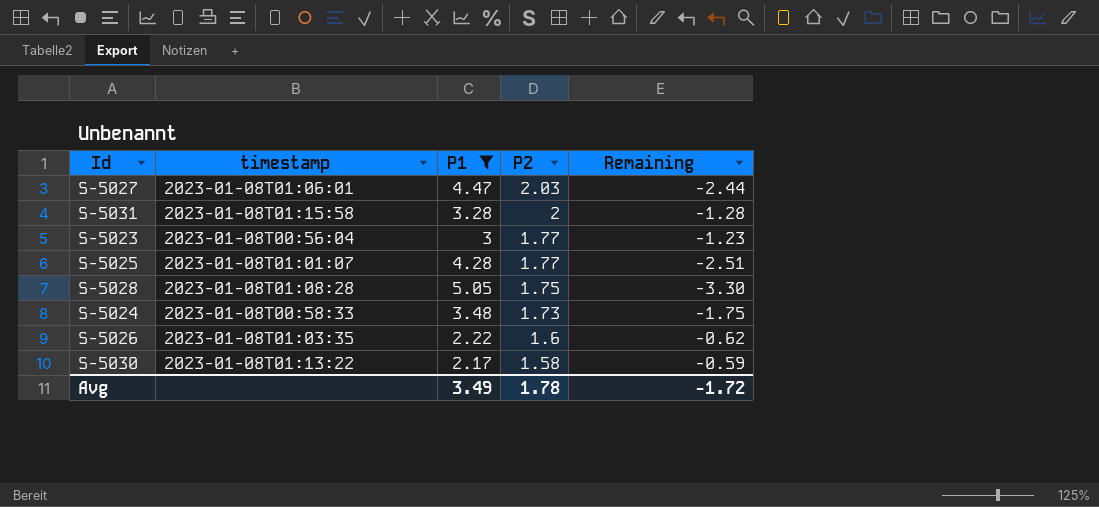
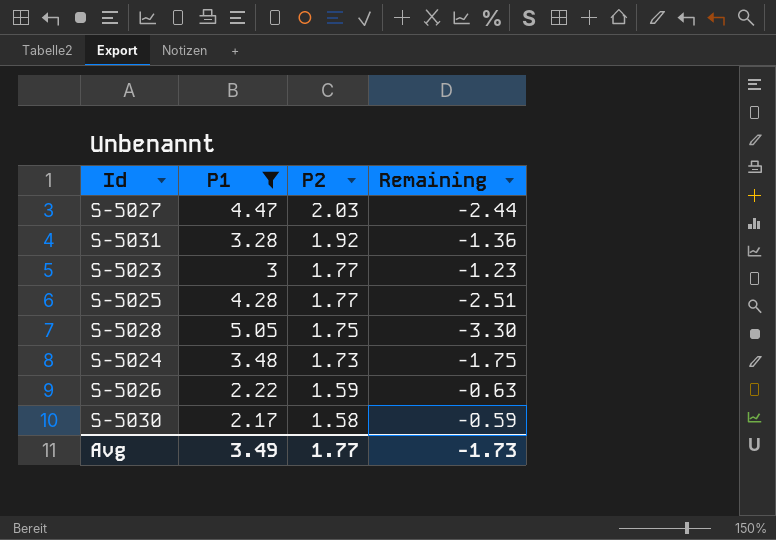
column timestamp | position: 2 -> none
S-5031 | P2: 2 -> 1.92
S-5031 | Remaining: -1.28 -> -1.36
S-5026 | P2: 1.6 -> 1.59
S-5026 | Remaining: -0.62 -> -0.63
Avg | P2: 1.78 -> 1.77
Avg | Remaining: -1.72 -> -1.73

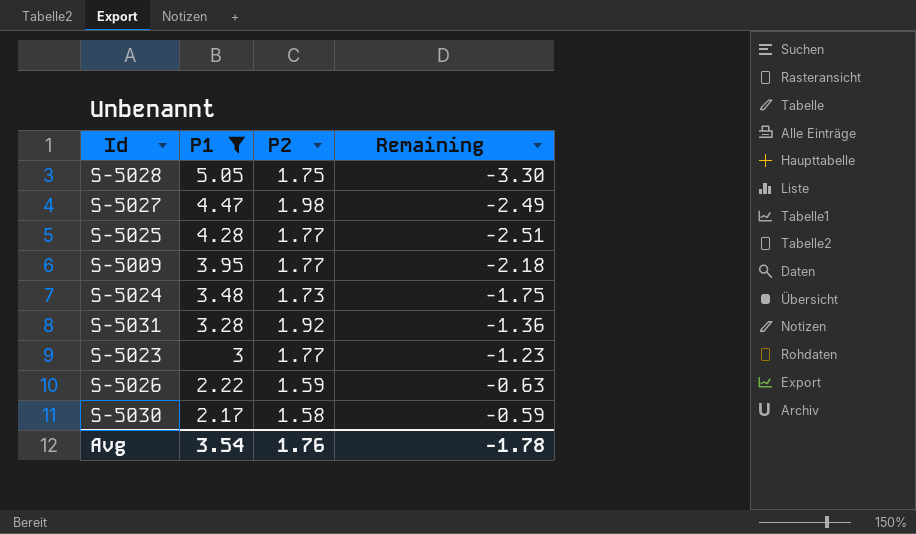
row order: P2 descending -> P1 descending
S-5027 | P2: 2.03 -> 1.98
S-5027 | Remaining: -2.44 -> -2.49
row S-5009: none -> 3.95 | 1.77 | -2.18
Avg | P1: 3.49 -> 3.54
Avg | P2: 1.77 -> 1.76
Avg | Remaining: -1.73 -> -1.78

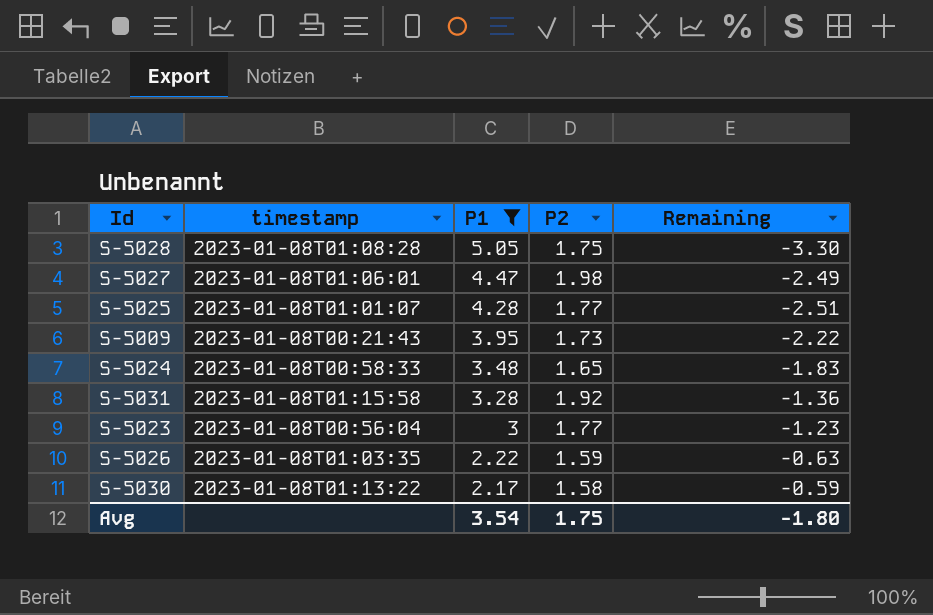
column timestamp | position: none -> 2
S-5009 | P2: 1.77 -> 1.73
S-5009 | Remaining: -2.18 -> -2.22
S-5024 | P2: 1.73 -> 1.65
S-5024 | Remaining: -1.75 -> -1.83
Avg | P2: 1.76 -> 1.75
Avg | Remaining: -1.78 -> -1.80

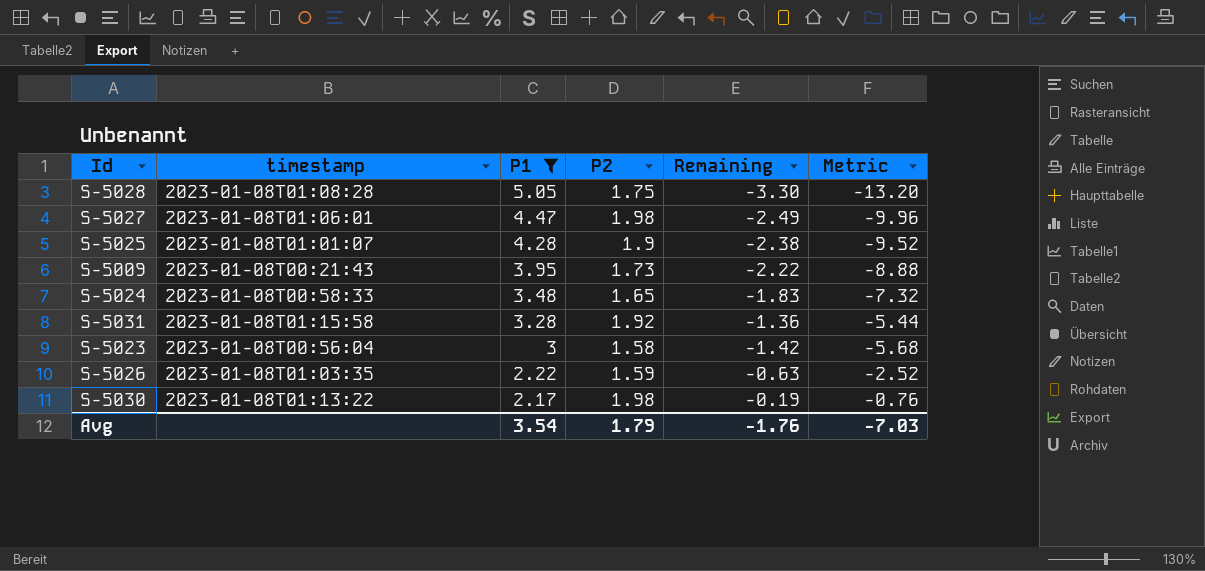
column Metric | formula: none -> [Remaining] * 4
S-5025 | P2: 1.77 -> 1.9
S-5025 | Remaining: -2.51 -> -2.38
S-5023 | P2: 1.77 -> 1.58
S-5023 | Remaining: -1.23 -> -1.42
S-5030 | P2: 1.58 -> 1.98
S-5030 | Remaining: -0.59 -> -0.19
Avg | P2: 1.75 -> 1.79
Avg | Remaining: -1.80 -> -1.76

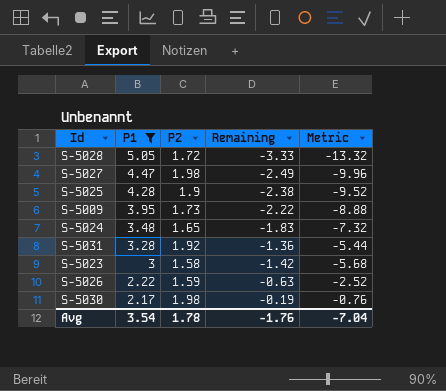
column timestamp | position: 2 -> none
S-5028 | P2: 1.75 -> 1.72
S-5028 | Remaining: -3.30 -> -3.33
S-5028 | Metric: -13.20 -> -13.32
Avg | P2: 1.79 -> 1.78
Avg | Metric: -7.03 -> -7.04

